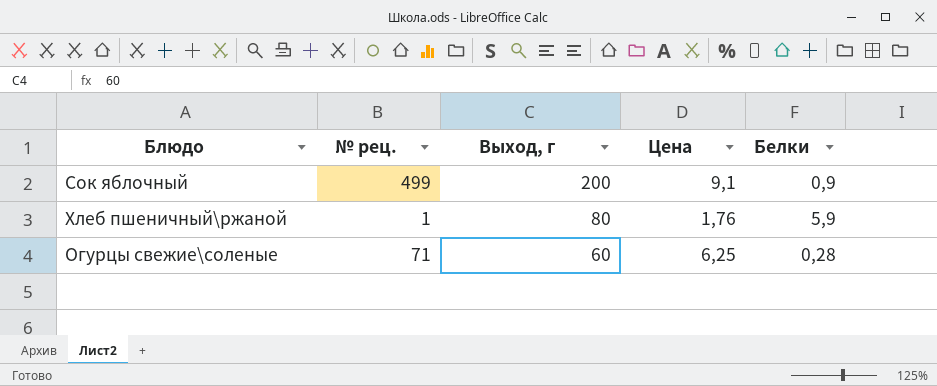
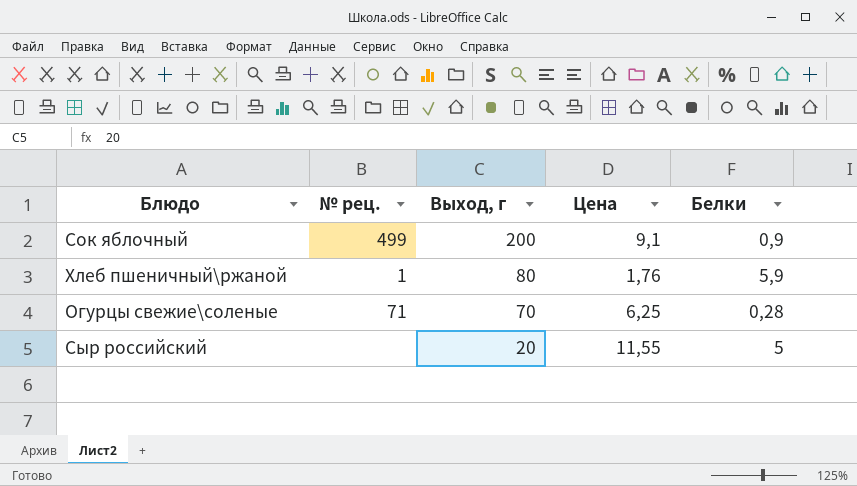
Огурцы свежие\соленые | Выход, г: 60 -> 70
row Сыр российский: none -> none | 20 | 11,55 | 5

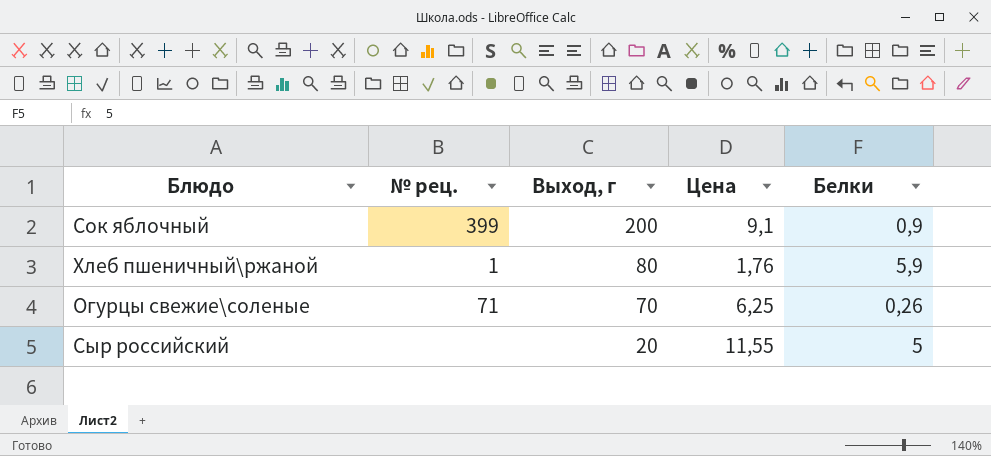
Сок яблочный | № рец.: 499 -> 399
Огурцы свежие\соленые | Белки: 0,28 -> 0,26

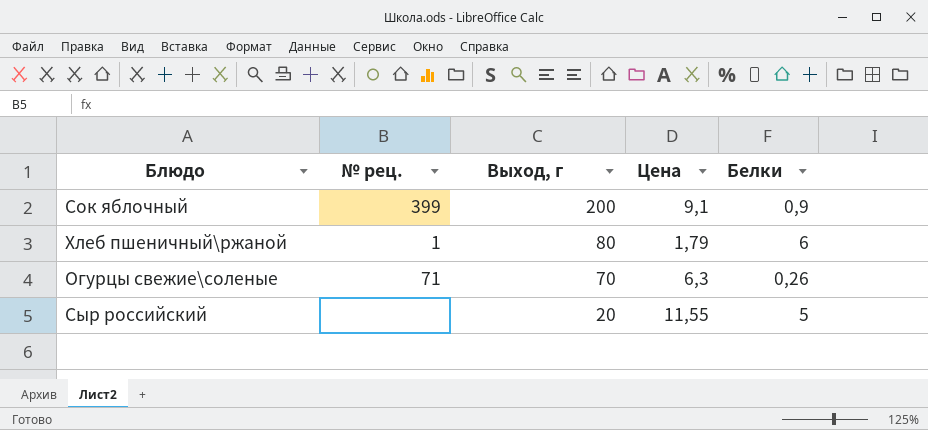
Хлеб пшеничный\ржаной | Цена: 1,76 -> 1,79
Хлеб пшеничный\ржаной | Белки: 5,9 -> 6
Огурцы свежие\соленые | Цена: 6,25 -> 6,3

